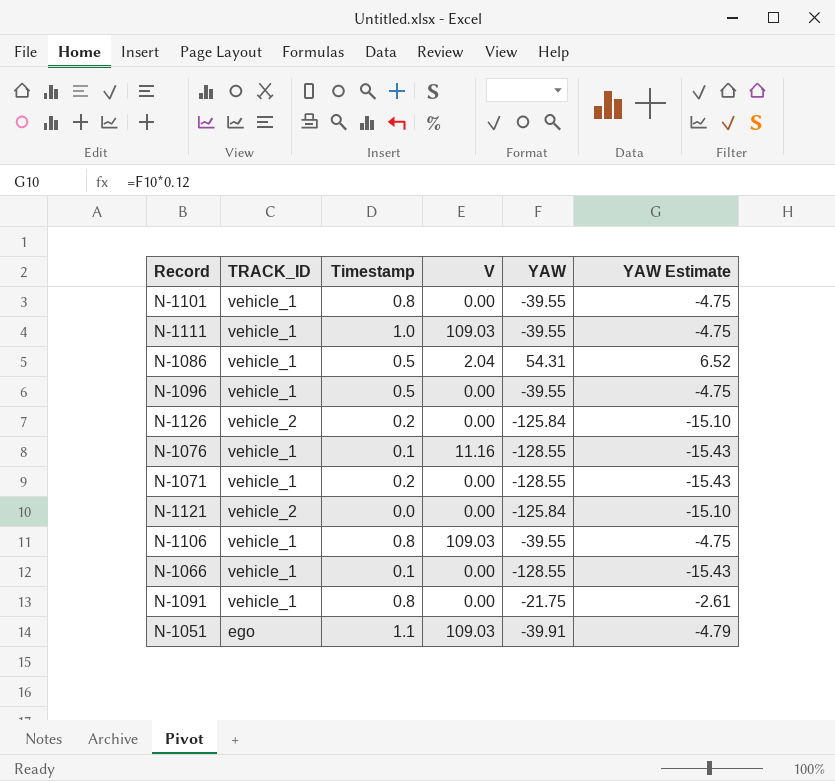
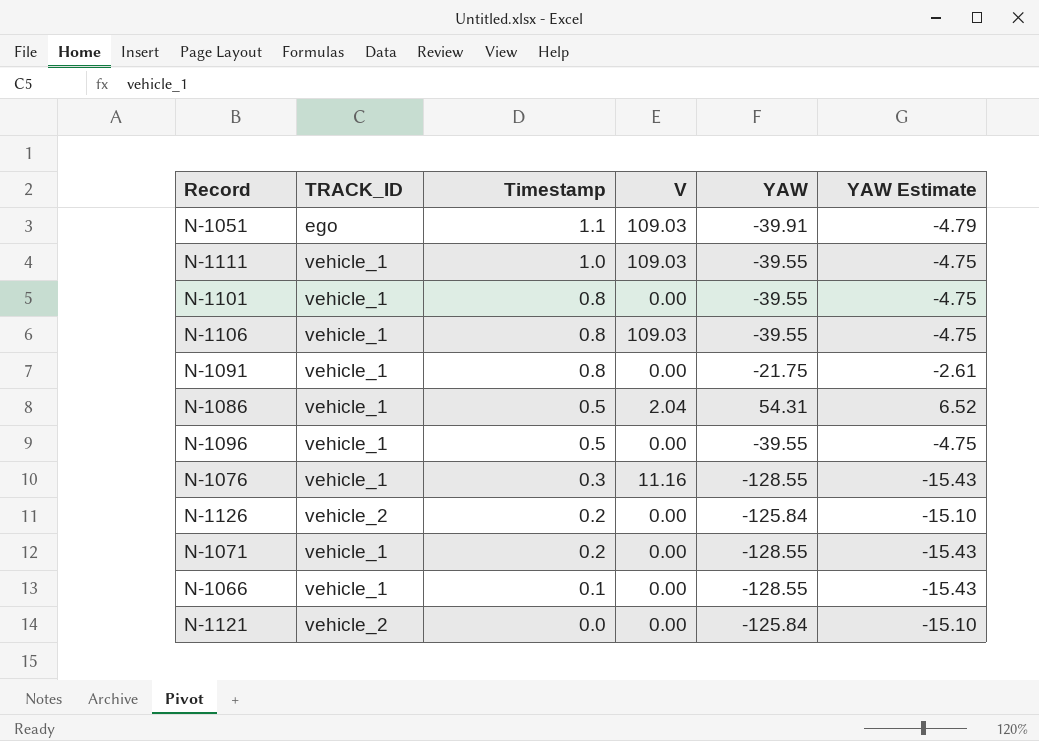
row order: none -> Timestamp descending
N-1076 | Timestamp: 0.1 -> 0.3

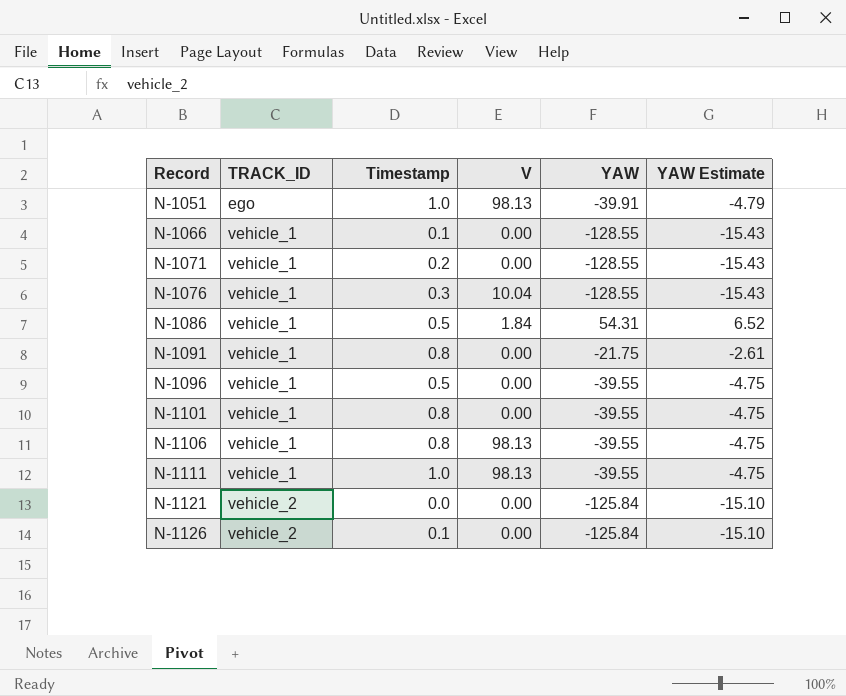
row order: Timestamp descending -> Record ascending
N-1051 | Timestamp: 1.1 -> 1.0
N-1051 | V: 109.03 -> 98.13
N-1076 | V: 11.16 -> 10.04
N-1086 | V: 2.04 -> 1.84
N-1106 | V: 109.03 -> 98.13
N-1111 | V: 109.03 -> 98.13
N-1126 | Timestamp: 0.2 -> 0.1

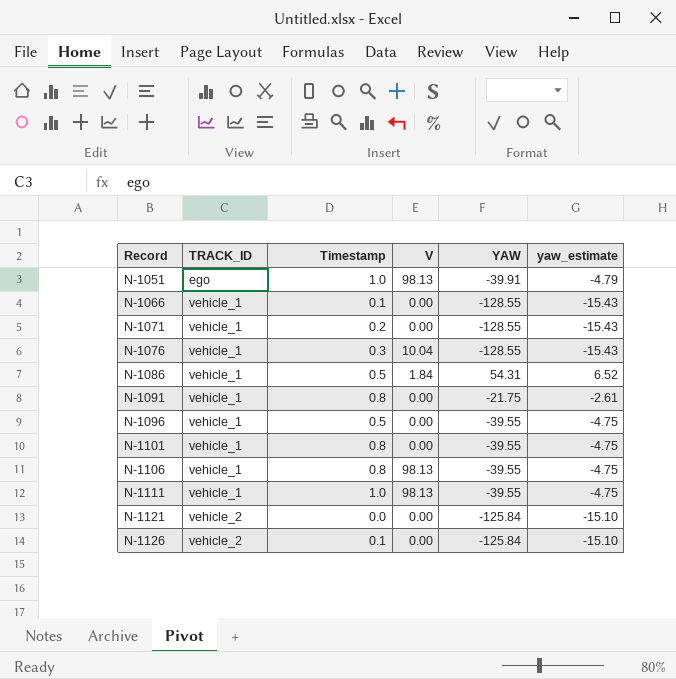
column name: YAW Estimate -> yaw_estimate

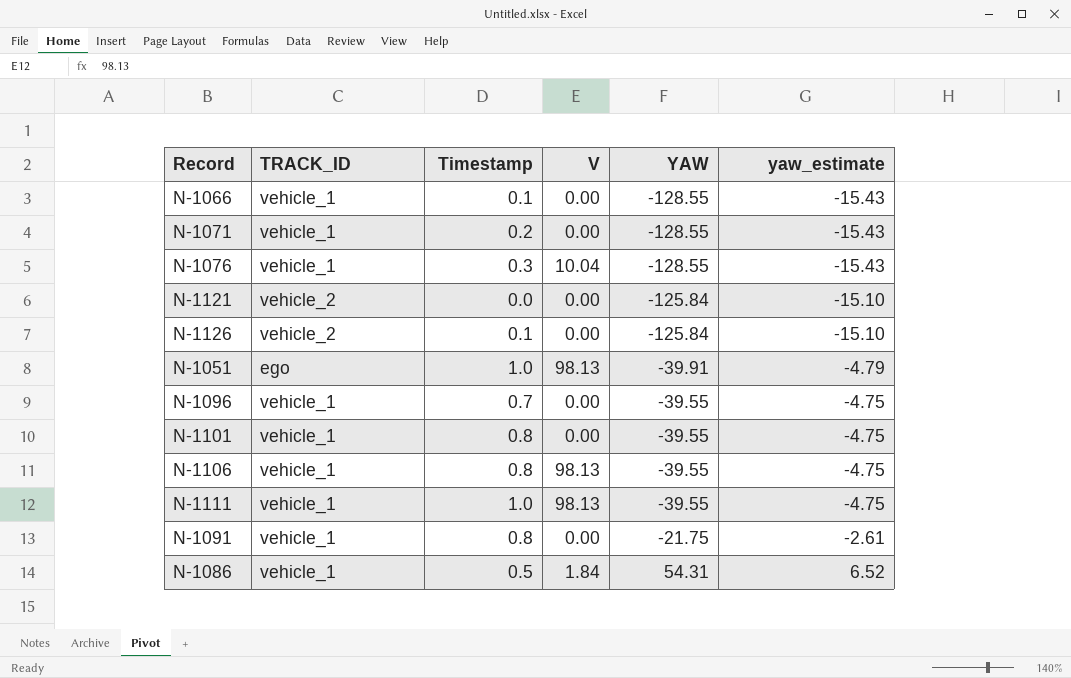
row order: Record ascending -> YAW ascending
N-1096 | Timestamp: 0.5 -> 0.7

